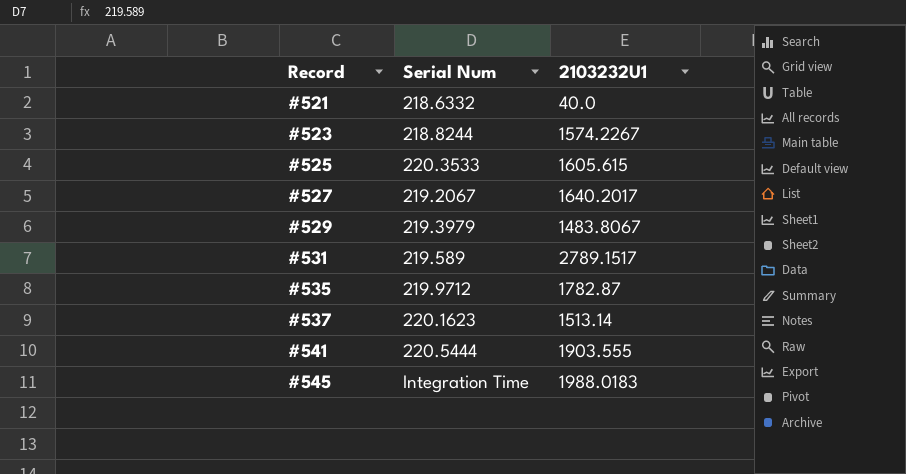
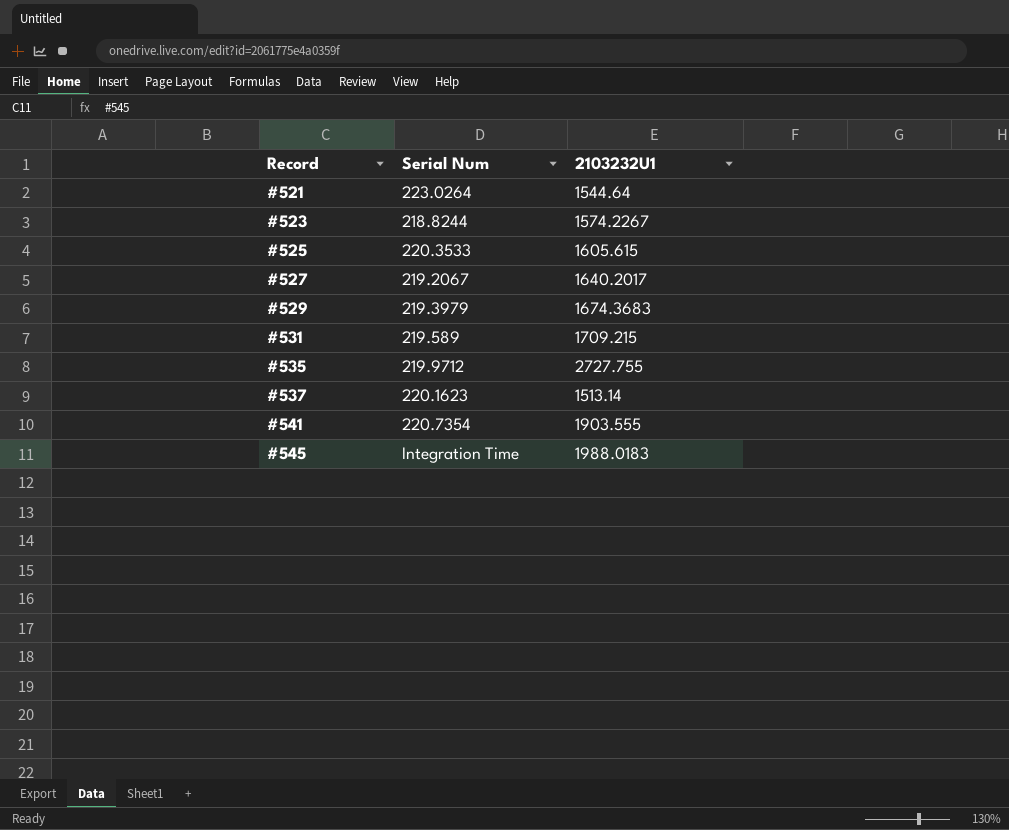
#521 | Serial Num: 218.6332 -> 223.0264
#521 | 2103232U1: 40.0 -> 1544.64
#529 | 2103232U1: 1483.8067 -> 1674.3683
#531 | 2103232U1: 2789.1517 -> 1709.215
#535 | 2103232U1: 1782.87 -> 2727.755
#541 | Serial Num: 220.5444 -> 220.7354

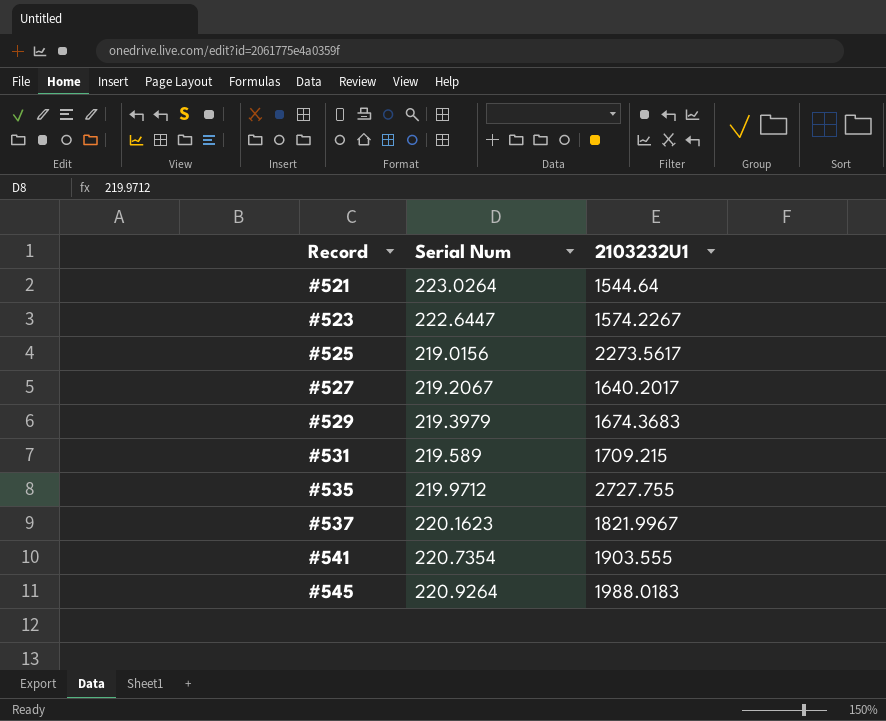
#523 | Serial Num: 218.8244 -> 222.6447
#525 | Serial Num: 220.3533 -> 219.0156
#525 | 2103232U1: 1605.615 -> 2273.5617
#537 | 2103232U1: 1513.14 -> 1821.9967
#545 | Serial Num: Integration Time -> 220.9264

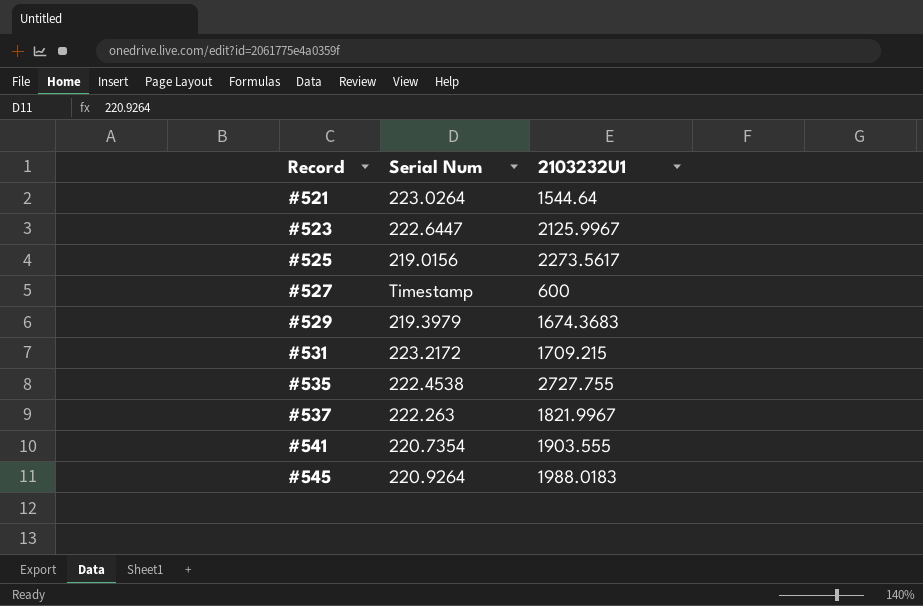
#523 | 2103232U1: 1574.2267 -> 2125.9967
#527 | Serial Num: 219.2067 -> Timestamp
#527 | 2103232U1: 1640.2017 -> 600
#531 | Serial Num: 219.589 -> 223.2172
#535 | Serial Num: 219.9712 -> 222.4538
#537 | Serial Num: 220.1623 -> 222.263

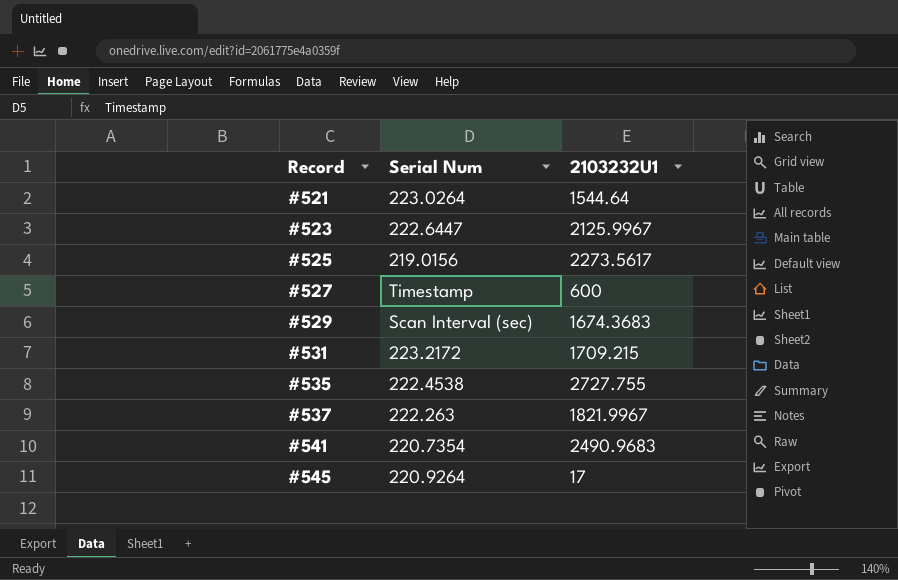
#529 | Serial Num: 219.3979 -> Scan Interval (sec)
#541 | 2103232U1: 1903.555 -> 2490.9683
#545 | 2103232U1: 1988.0183 -> 17

